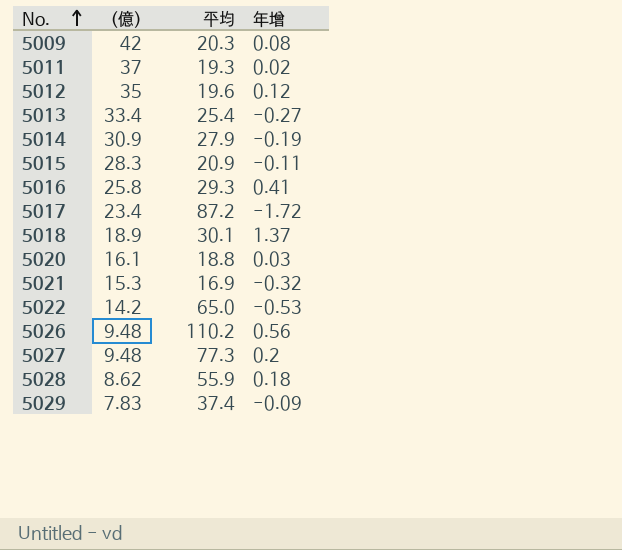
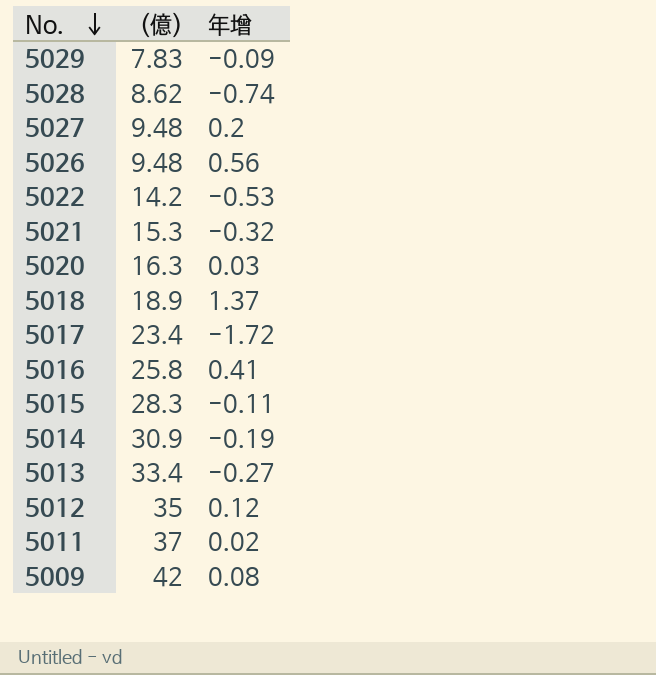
row order: No. ascending -> No. descending
column 平均 | position: 3 -> none
5028 | 年增: 0.18 -> -0.74
5020 | (億): 16.1 -> 16.3

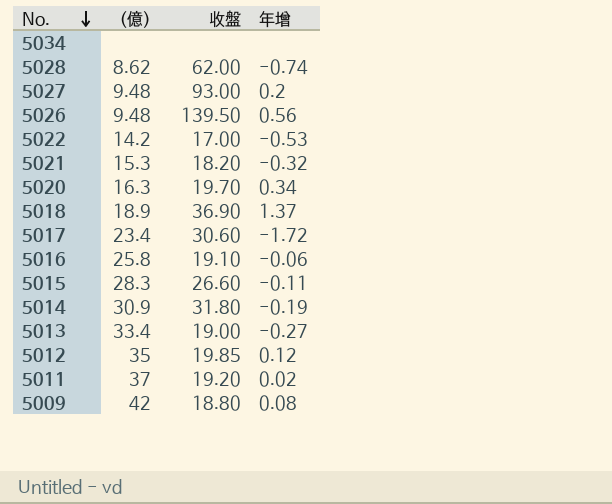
column 收盤 | position: none -> 3
row 5029: 7.83 | -0.09 -> none
row 5034: none -> none | none | none
5020 | 年增: 0.03 -> 0.34
5016 | 年增: 0.41 -> -0.06

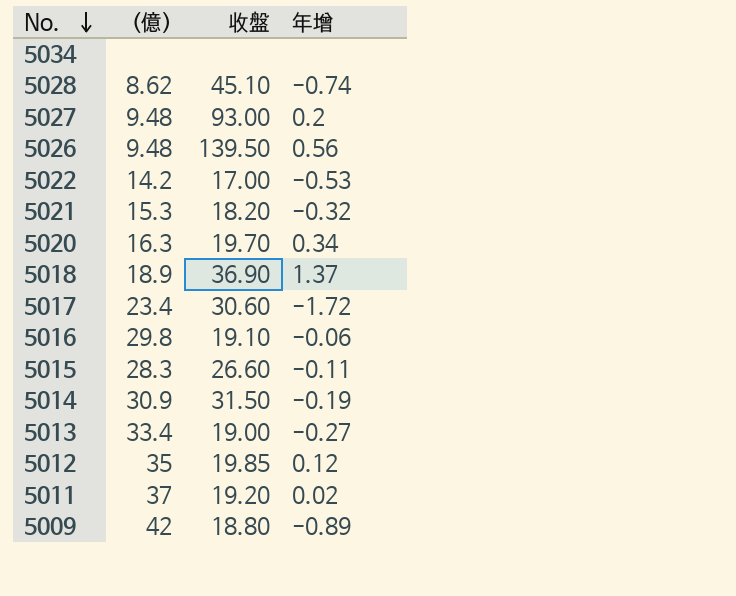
5028 | 收盤: 62.00 -> 45.10
5016 | (億): 25.8 -> 29.8
5014 | 收盤: 31.80 -> 31.50
5009 | 年增: 0.08 -> -0.89

